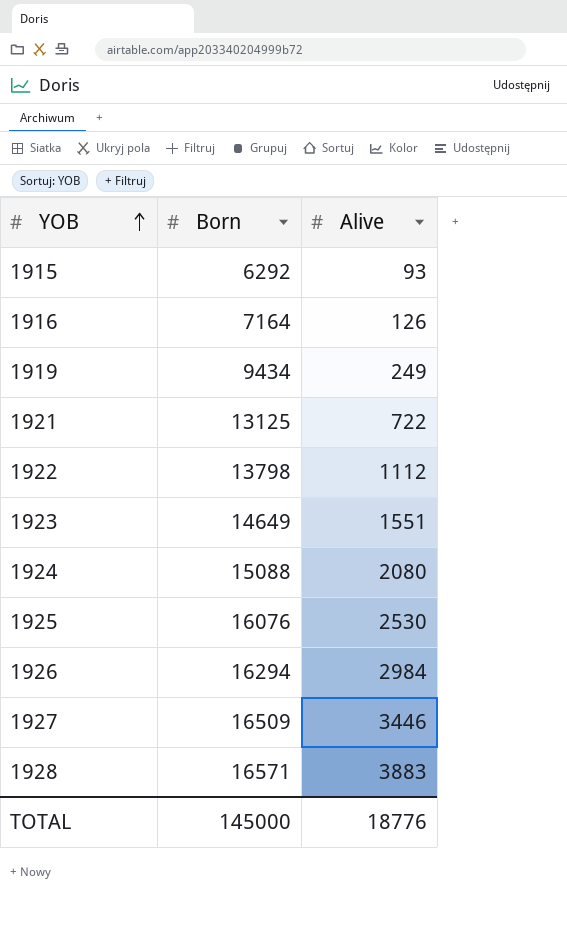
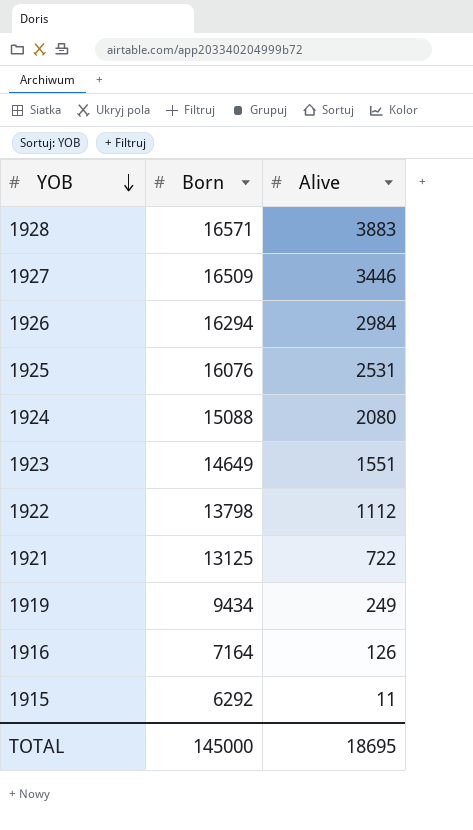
row order: YOB ascending -> YOB descending
1925 | Alive: 2530 -> 2531
1915 | Alive: 93 -> 11
TOTAL | Alive: 18776 -> 18695

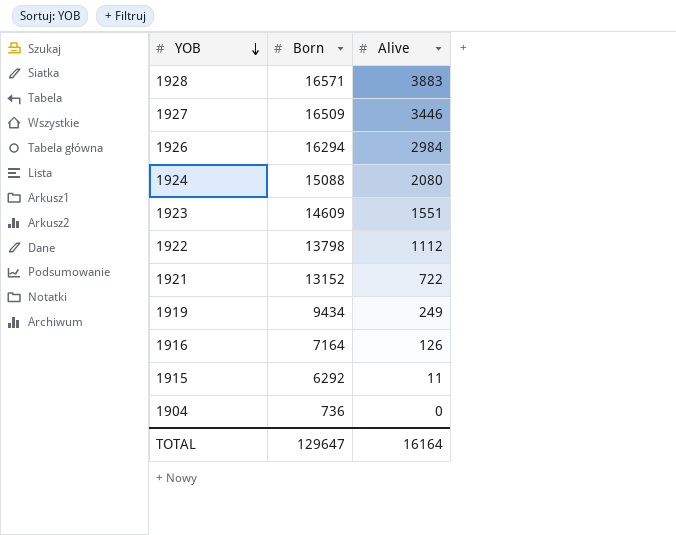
row 1925: 16076 | 2531 -> none
1923 | Born: 14649 -> 14609
1921 | Born: 13125 -> 13152
row 1904: none -> 736 | 0
TOTAL | Born: 145000 -> 129647
TOTAL | Alive: 18695 -> 16164

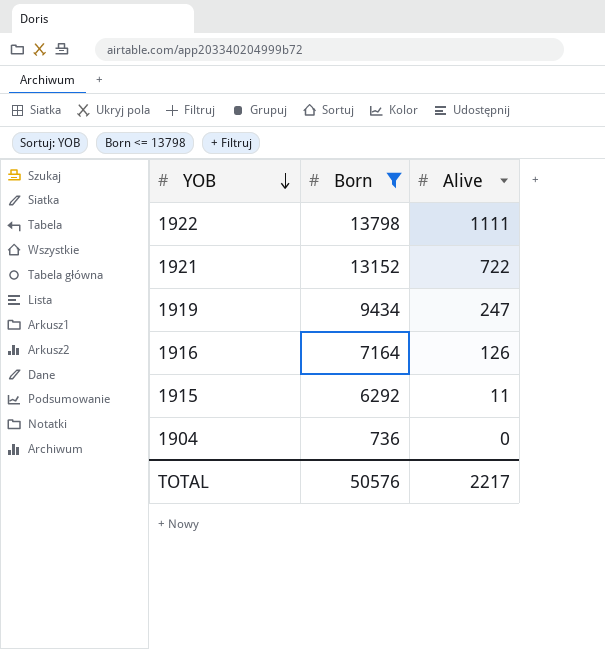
filter: none -> Born <= 13798
1922 | Alive: 1112 -> 1111
1919 | Alive: 249 -> 247
TOTAL | Born: 129647 -> 50576
TOTAL | Alive: 16164 -> 2217

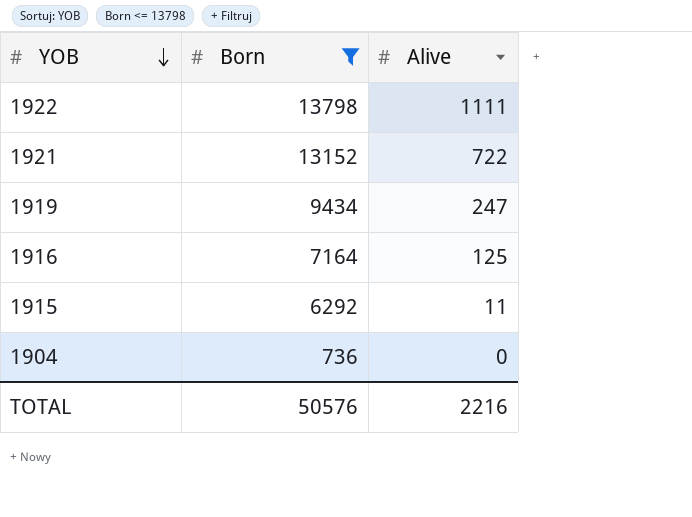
1916 | Alive: 126 -> 125
TOTAL | Alive: 2217 -> 2216

